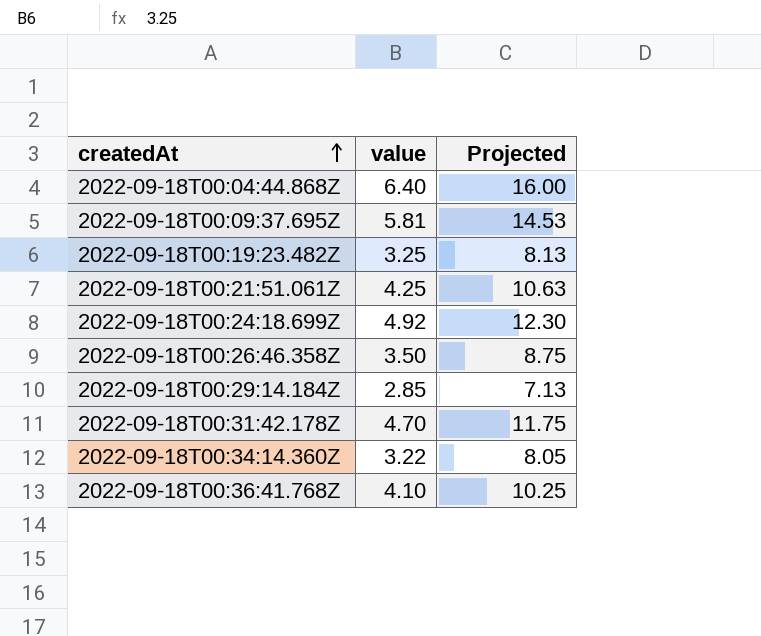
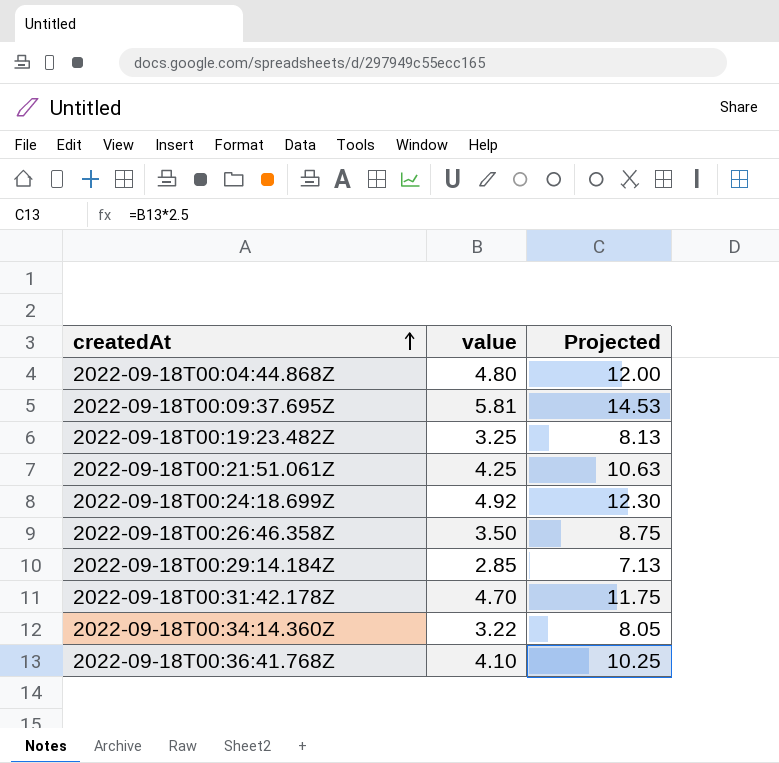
2022-09-18T00:04:44.868Z | value: 6.40 -> 4.80
2022-09-18T00:04:44.868Z | Projected: 16.00 -> 12.00

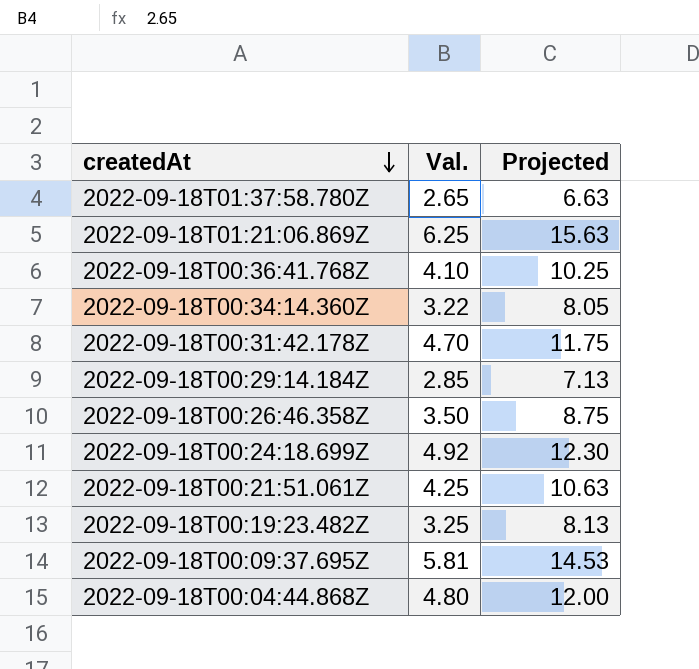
row order: createdAt ascending -> createdAt descending
column name: value -> Val.
row 2022-09-18T01:37:58.780Z: none -> 2.65 | 6.63
row 2022-09-18T01:21:06.869Z: none -> 6.25 | 15.63

